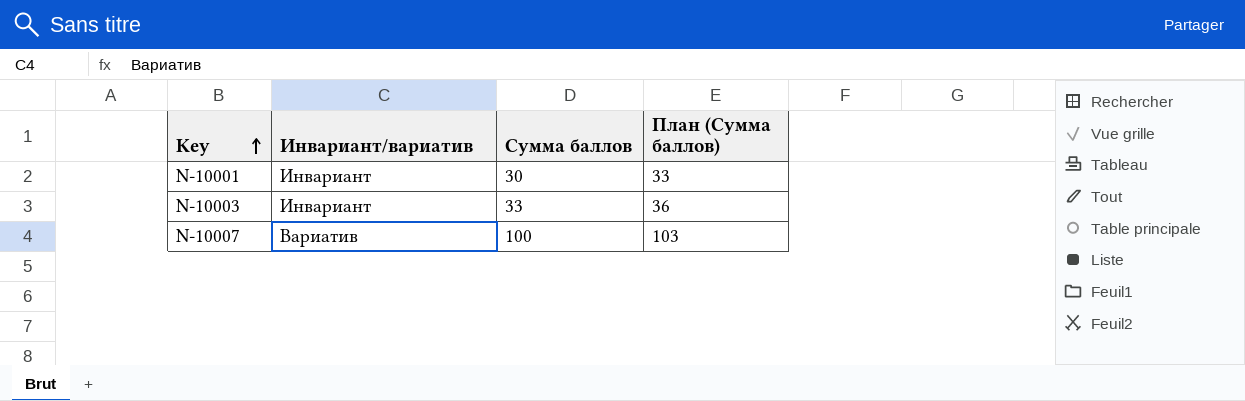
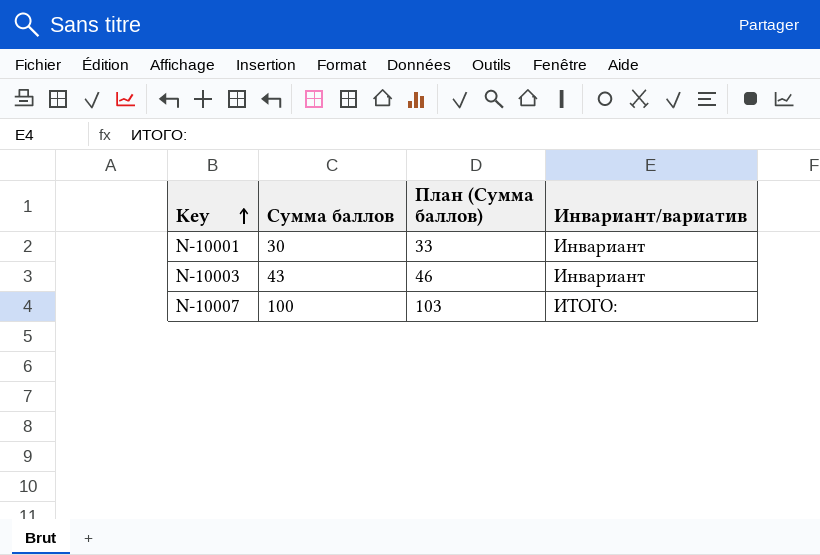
column Инвариант/вариатив | position: 2 -> 4
N-10003 | Сумма баллов: 33 -> 43
N-10003 | План (Сумма баллов): 36 -> 46
N-10007 | Инвариант/вариатив: Вариатив -> ИТОГО:

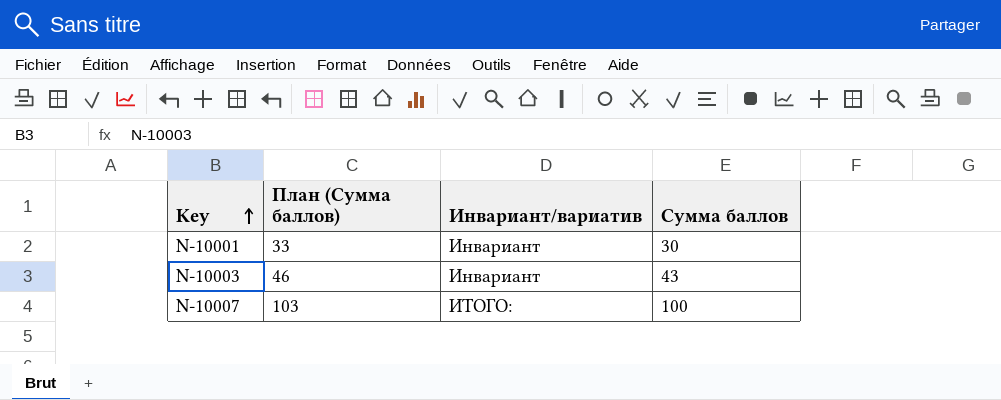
column Сумма баллов | position: 2 -> 4

